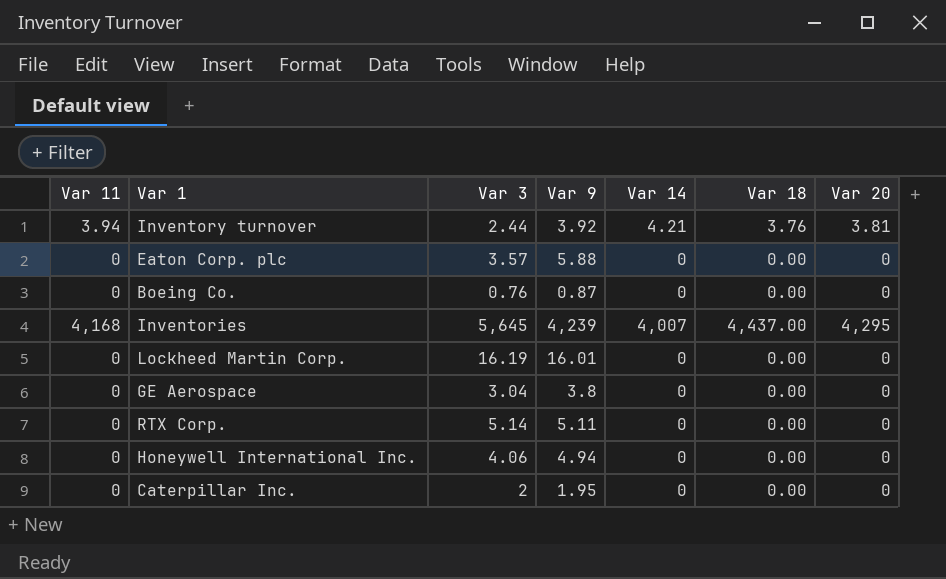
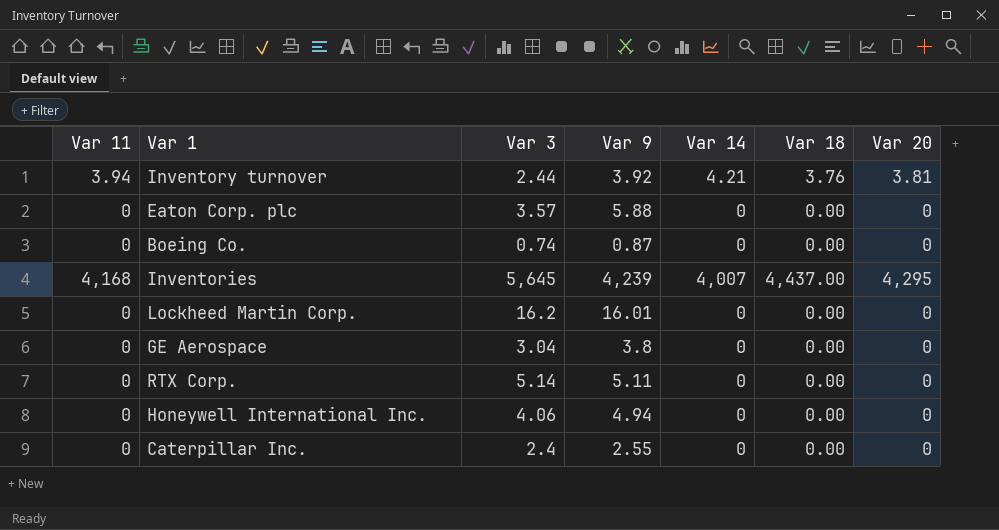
Boeing Co. | Var 3: 0.76 -> 0.74
Lockheed Martin Corp. | Var 3: 16.19 -> 16.2
Caterpillar Inc. | Var 3: 2 -> 2.4
Caterpillar Inc. | Var 9: 1.95 -> 2.55

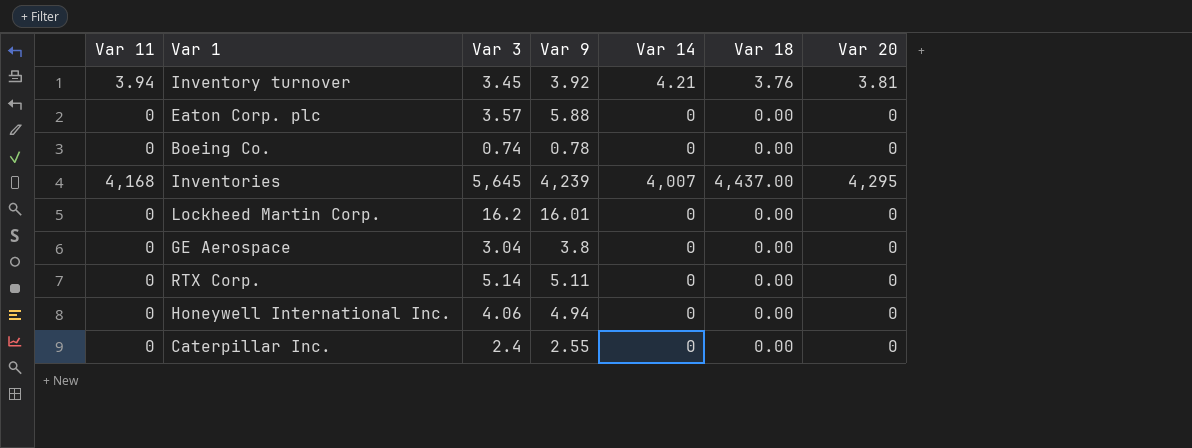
Inventory turnover | Var 3: 2.44 -> 3.45
Boeing Co. | Var 9: 0.87 -> 0.78

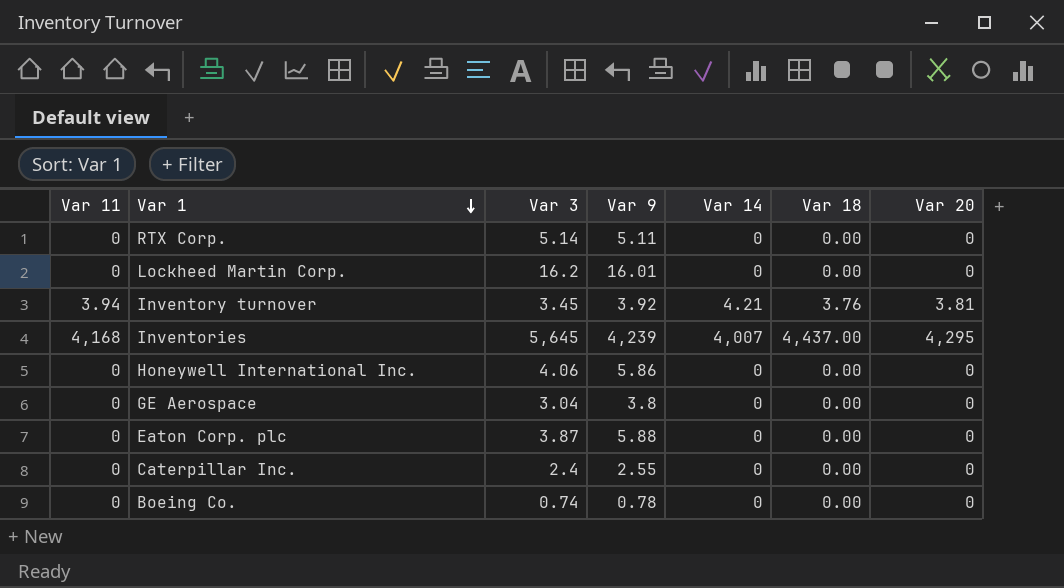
row order: none -> Var 1 descending
Honeywell International Inc. | Var 9: 4.94 -> 5.86
Eaton Corp. plc | Var 3: 3.57 -> 3.87

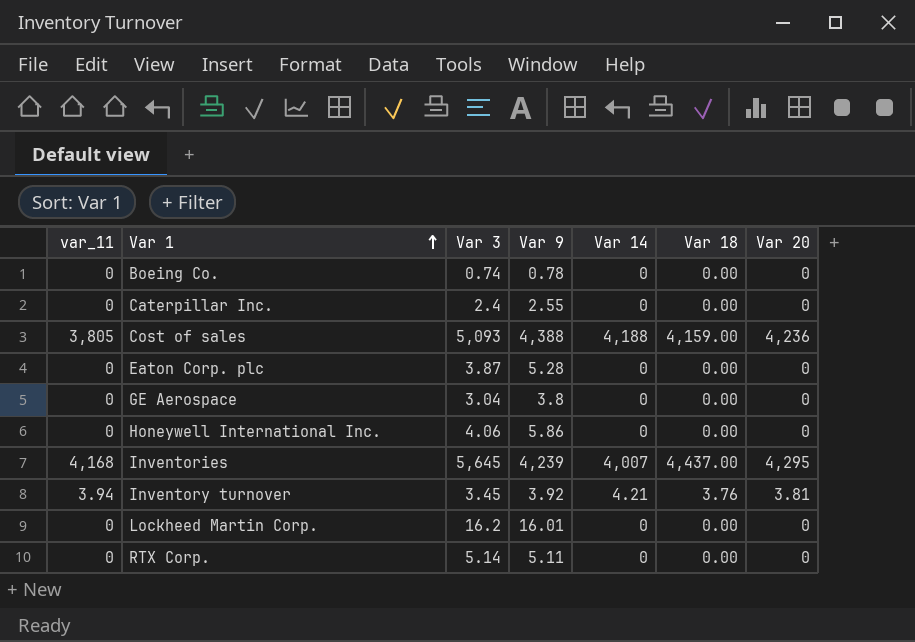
row order: Var 1 descending -> Var 1 ascending
column name: Var 11 -> var_11
row Cost of sales: none -> 3,805 | 5,093 | 4,388 | 4,188 | 4,159.00 | 4,236
Eaton Corp. plc | Var 9: 5.88 -> 5.28

